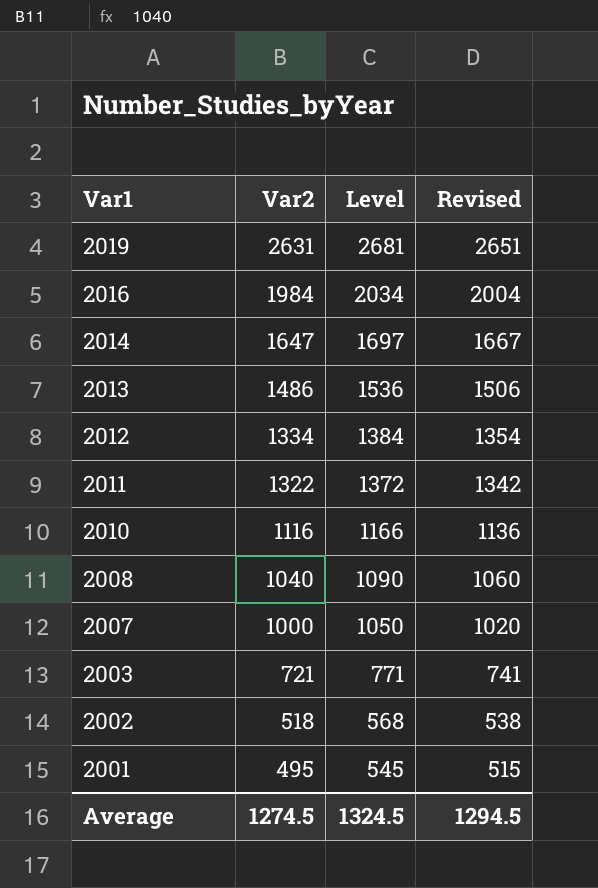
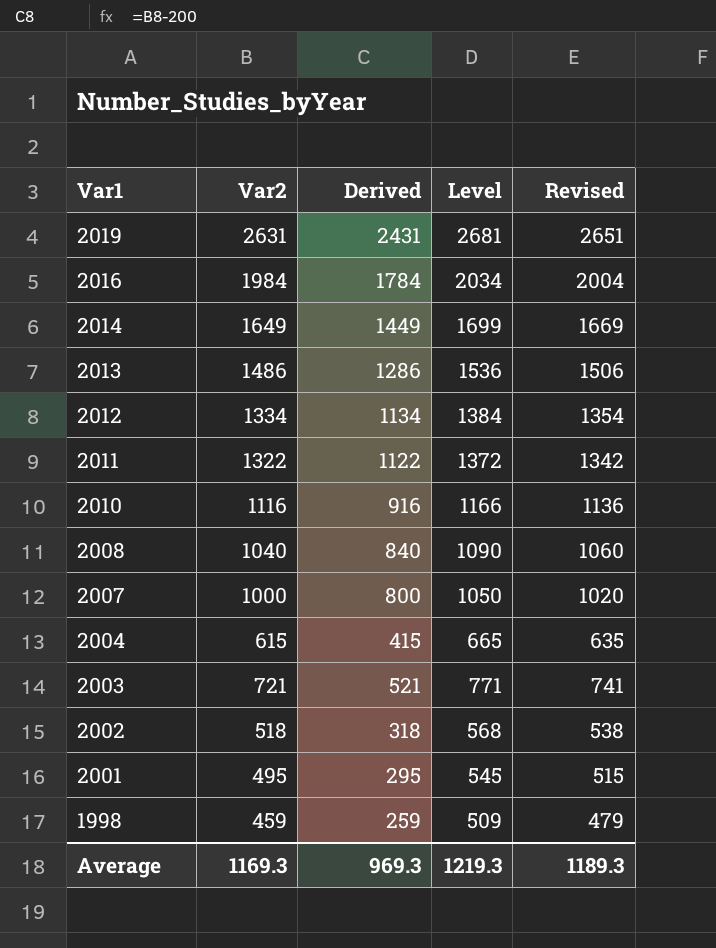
column Derived | formula: none -> [Var2] - 200
2014 | Var2: 1647 -> 1649
2014 | Level: 1697 -> 1699
2014 | Revised: 1667 -> 1669
row 2004: none -> 615 | 415 | 665 | 635
row 1998: none -> 459 | 259 | 509 | 479
Average | Var2: 1274.5 -> 1169.3
Average | Level: 1324.5 -> 1219.3
Average | Revised: 1294.5 -> 1189.3

